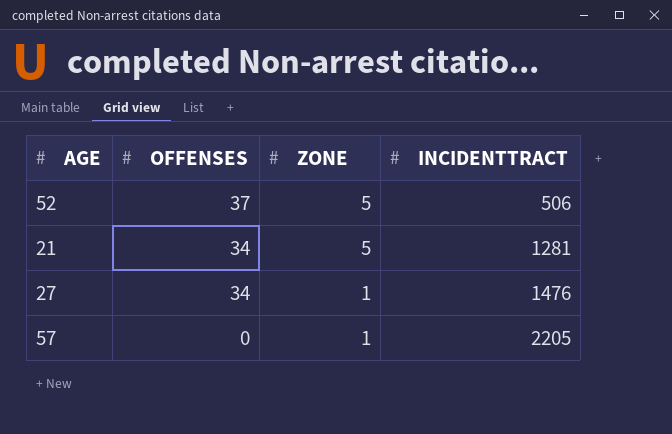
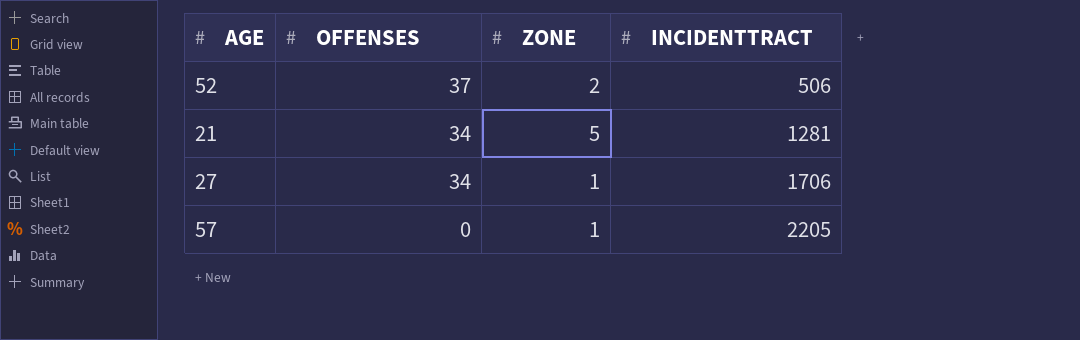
52 | ZONE: 5 -> 2
27 | INCIDENTTRACT: 1476 -> 1706

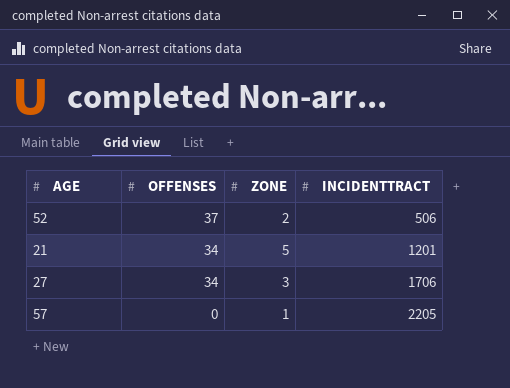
21 | INCIDENTTRACT: 1281 -> 1201
27 | ZONE: 1 -> 3

